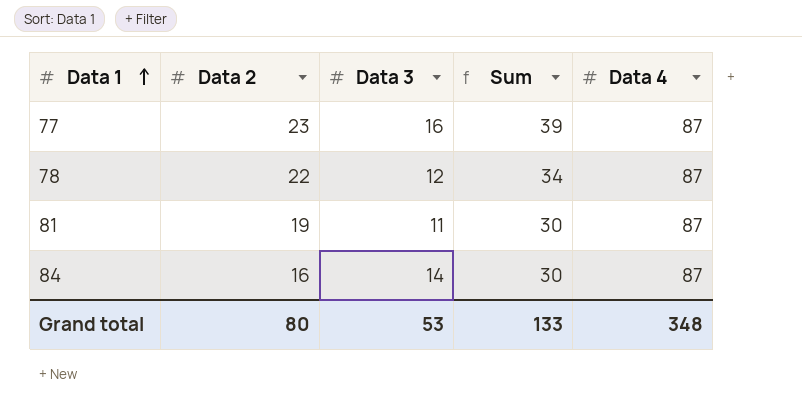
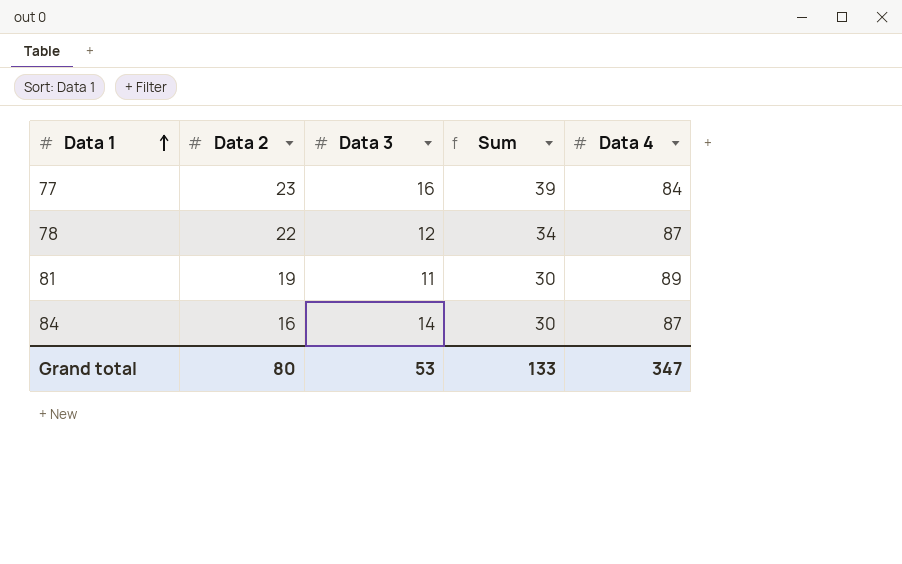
77 | Data 4: 87 -> 84
81 | Data 4: 87 -> 89
Grand total | Data 4: 348 -> 347

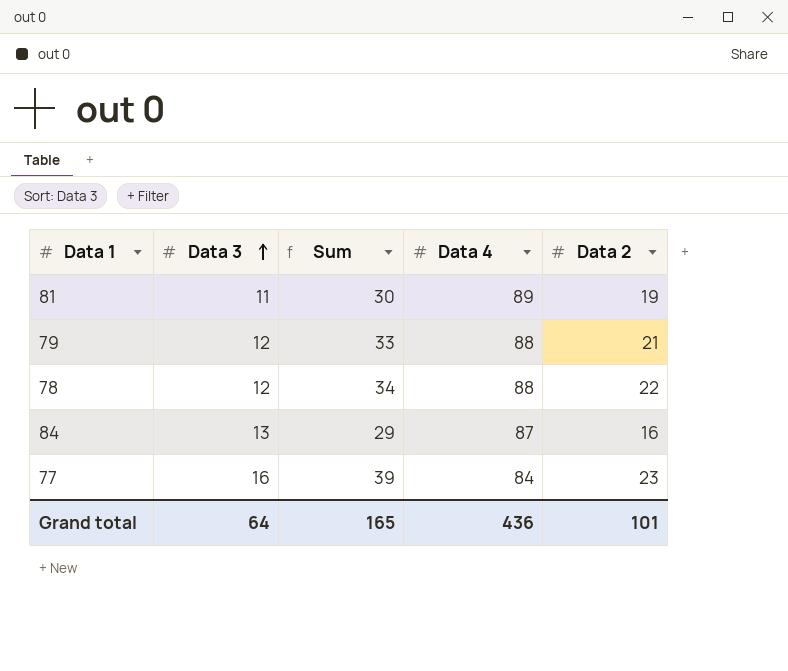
row order: Data 1 ascending -> Data 3 ascending
column Data 2 | position: 2 -> 5
row 79: none -> 12 | 33 | 88 | 21
78 | Data 4: 87 -> 88
84 | Data 3: 14 -> 13
84 | Sum: 30 -> 29
Grand total | Data 3: 53 -> 64
Grand total | Sum: 133 -> 165
Grand total | Data 4: 347 -> 436
Grand total | Data 2: 80 -> 101

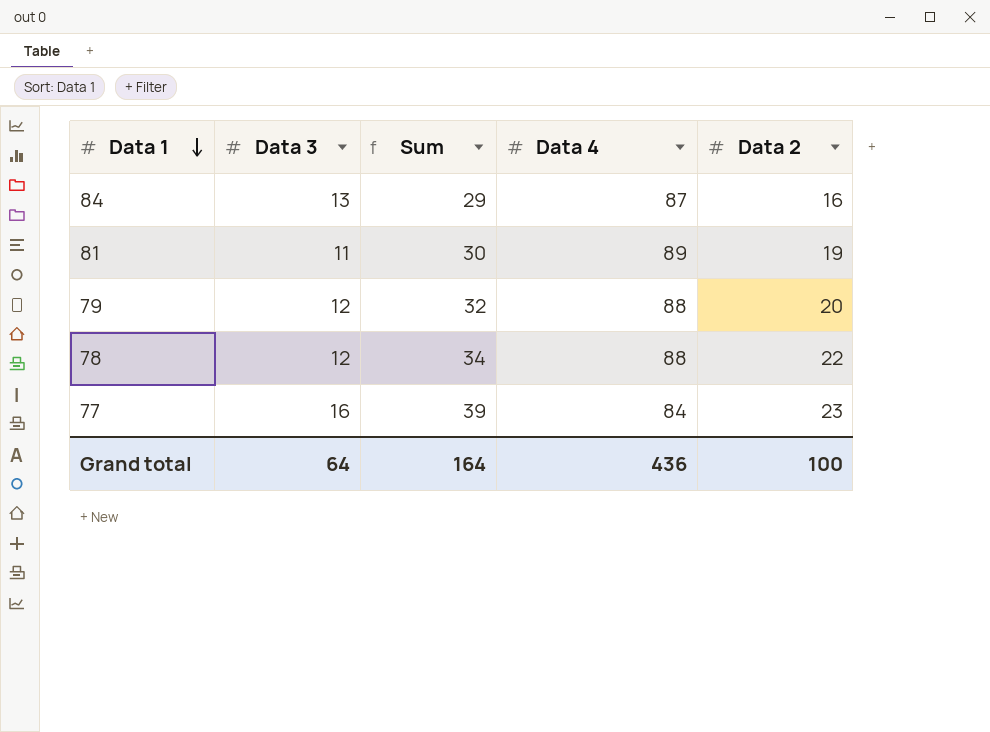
row order: Data 3 ascending -> Data 1 descending
79 | Sum: 33 -> 32
79 | Data 2: 21 -> 20
Grand total | Sum: 165 -> 164
Grand total | Data 2: 101 -> 100

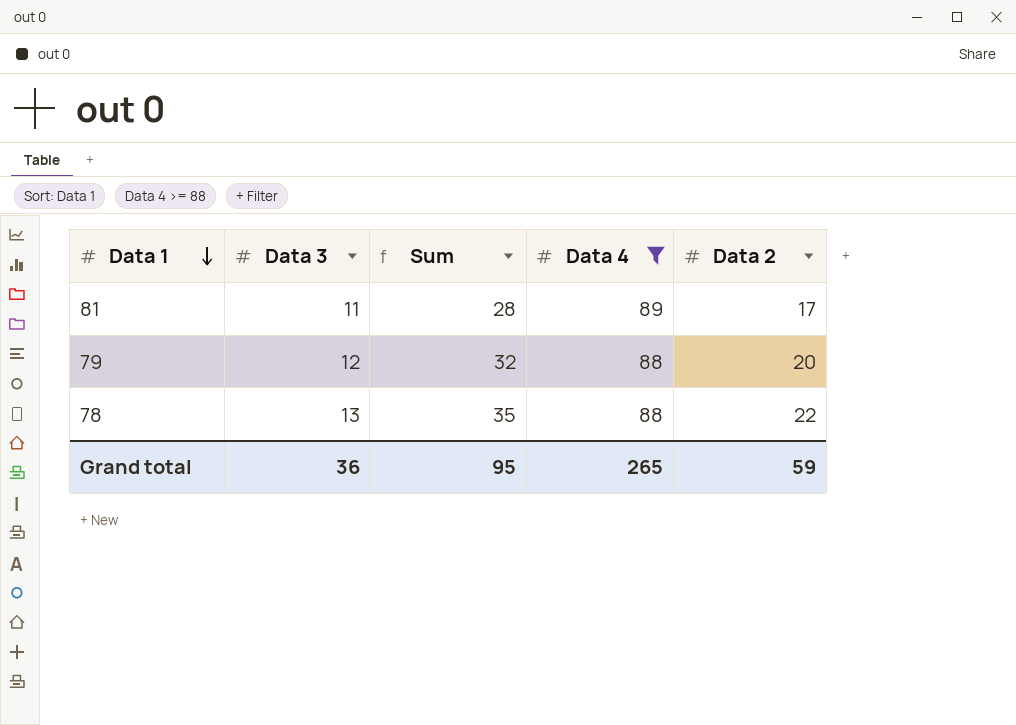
filter: none -> Data 4 >= 88
81 | Sum: 30 -> 28
81 | Data 2: 19 -> 17
78 | Data 3: 12 -> 13
78 | Sum: 34 -> 35
Grand total | Data 3: 64 -> 36
Grand total | Sum: 164 -> 95
Grand total | Data 4: 436 -> 265
Grand total | Data 2: 100 -> 59

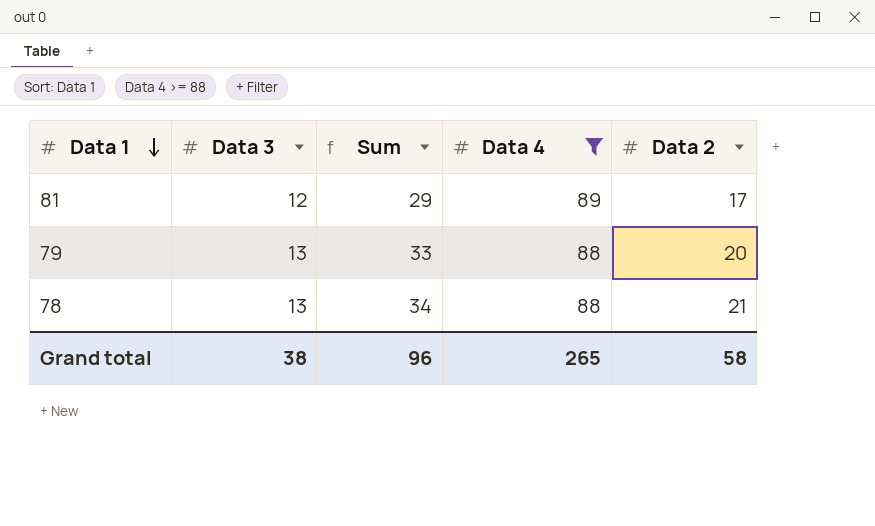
81 | Data 3: 11 -> 12
81 | Sum: 28 -> 29
79 | Data 3: 12 -> 13
79 | Sum: 32 -> 33
78 | Sum: 35 -> 34
78 | Data 2: 22 -> 21
Grand total | Data 3: 36 -> 38
Grand total | Sum: 95 -> 96
Grand total | Data 2: 59 -> 58

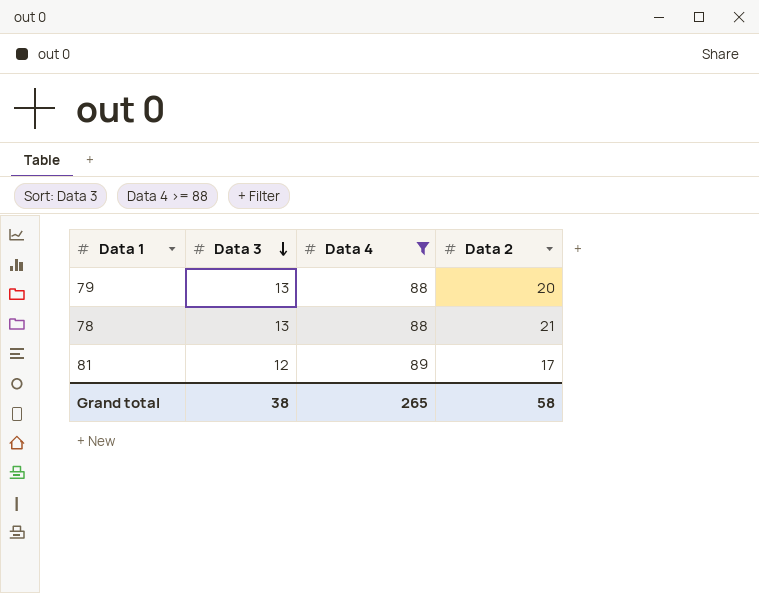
row order: Data 1 descending -> Data 3 descending
column Sum | formula: [Data 3] + [Data 2] -> none

